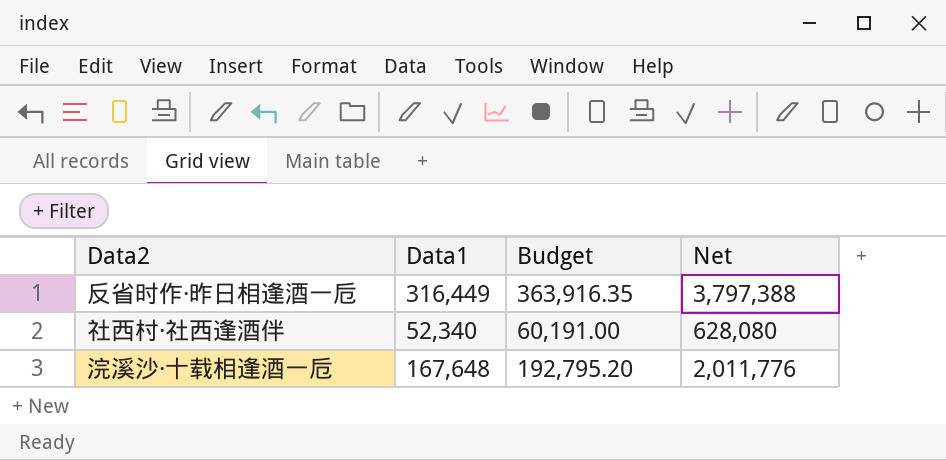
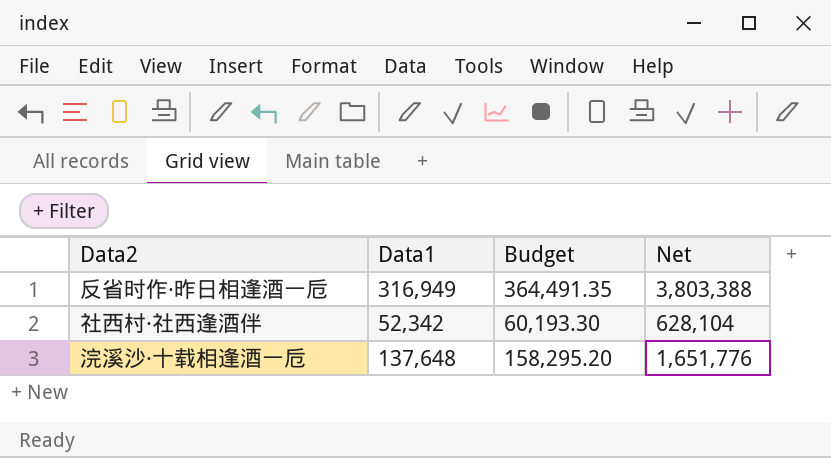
反省时作·昨日相逢酒一卮 | Data1: 316,449 -> 316,949
反省时作·昨日相逢酒一卮 | Budget: 363,916.35 -> 364,491.35
反省时作·昨日相逢酒一卮 | Net: 3,797,388 -> 3,803,388
社西村·社西逢酒伴 | Data1: 52,340 -> 52,342
社西村·社西逢酒伴 | Budget: 60,191.00 -> 60,193.30
社西村·社西逢酒伴 | Net: 628,080 -> 628,104
浣溪沙·十载相逢酒一卮 | Data1: 167,648 -> 137,648
浣溪沙·十载相逢酒一卮 | Budget: 192,795.20 -> 158,295.20
浣溪沙·十载相逢酒一卮 | Net: 2,011,776 -> 1,651,776

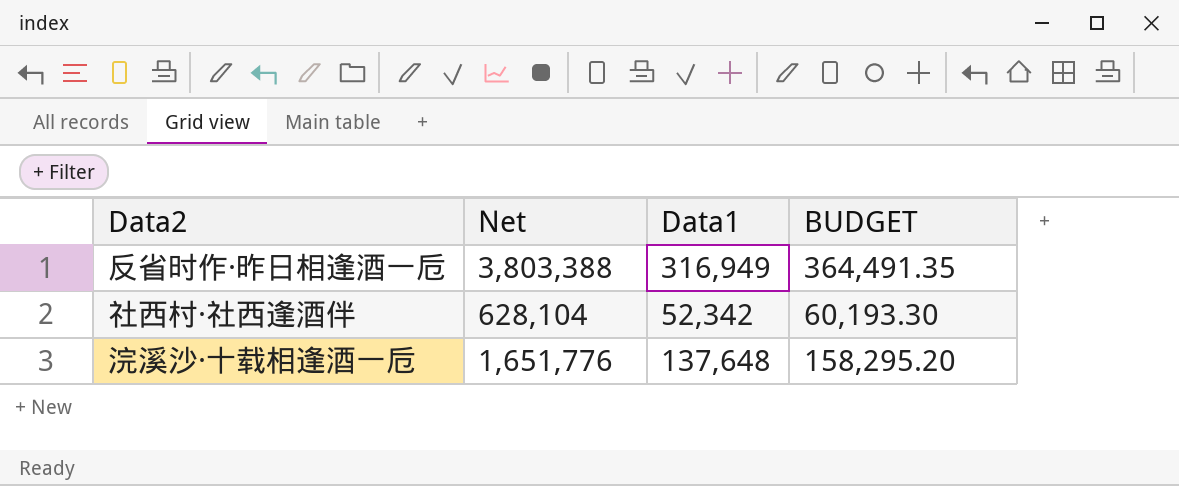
column Net | position: 4 -> 2
column name: Budget -> BUDGET

